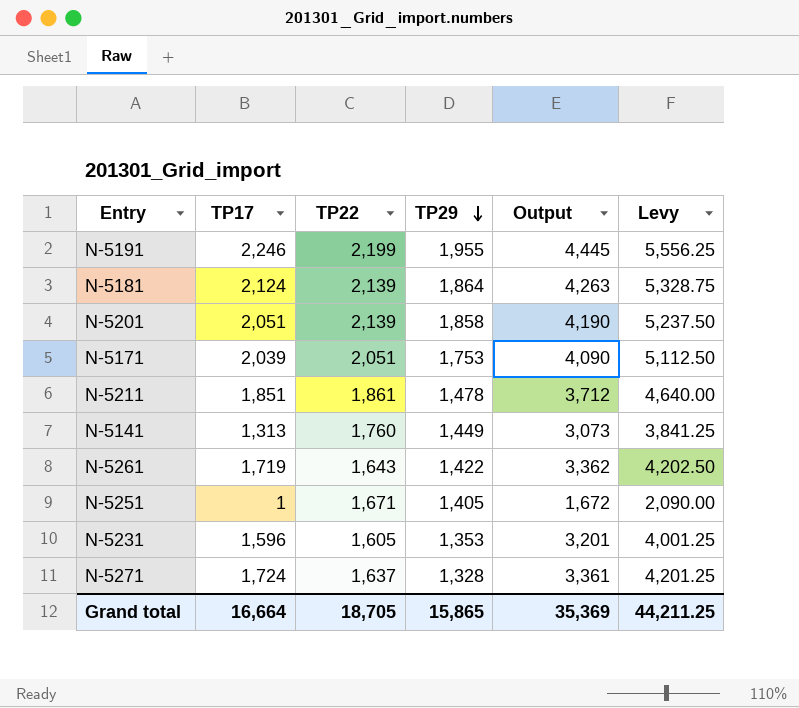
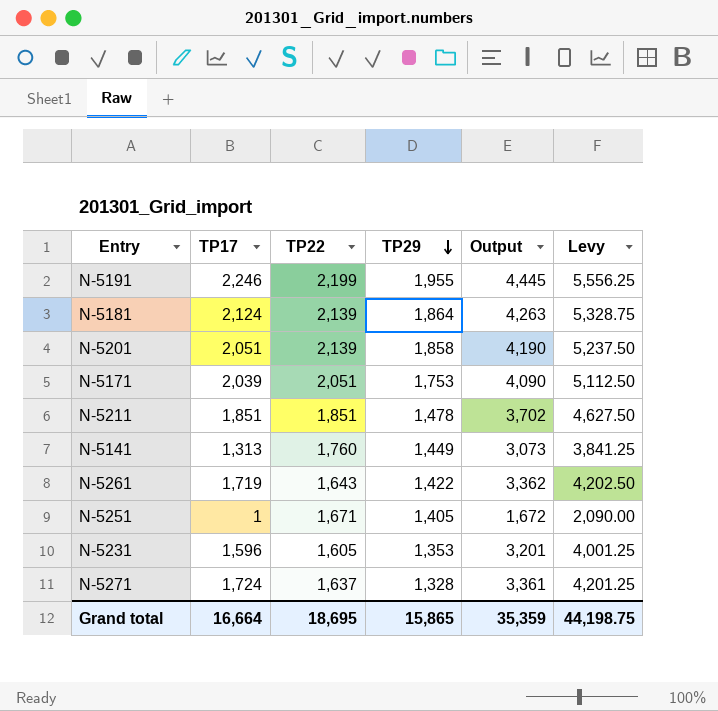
N-5211 | TP22: 1,861 -> 1,851
N-5211 | Output: 3,712 -> 3,702
N-5211 | Levy: 4,640.00 -> 4,627.50
Grand total | TP22: 18,705 -> 18,695
Grand total | Output: 35,369 -> 35,359
Grand total | Levy: 44,211.25 -> 44,198.75

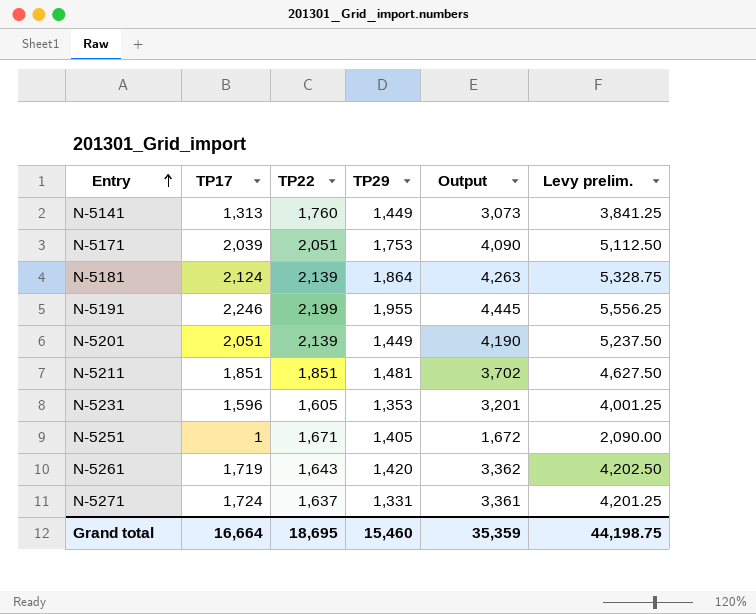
row order: TP29 descending -> Entry ascending
column name: Levy -> Levy prelim.
N-5201 | TP29: 1,858 -> 1,449
N-5211 | TP29: 1,478 -> 1,481
N-5261 | TP29: 1,422 -> 1,420
N-5271 | TP29: 1,328 -> 1,331
Grand total | TP29: 15,865 -> 15,460

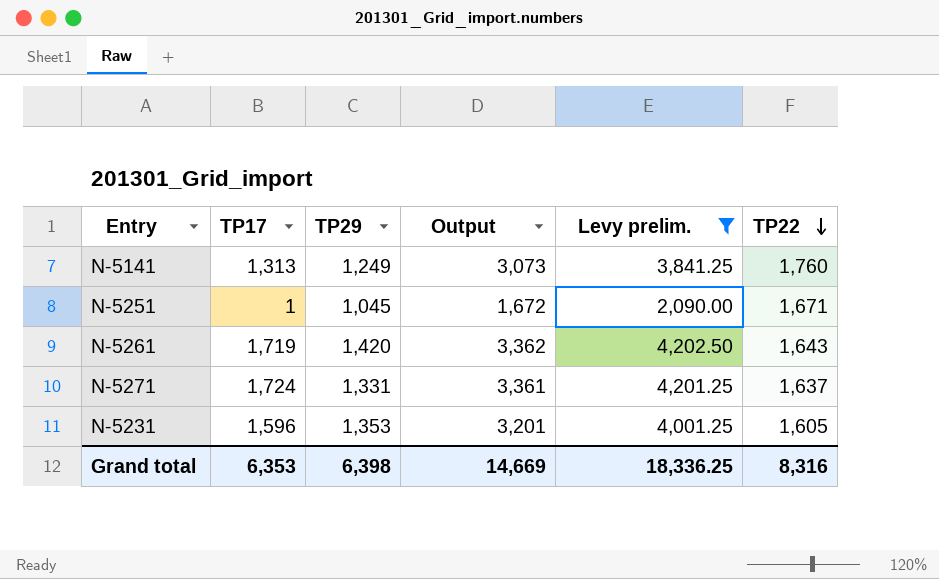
filter: none -> Levy prelim. <= 4,202.50
row order: Entry ascending -> TP22 descending
column TP22 | position: 3 -> 6
N-5141 | TP29: 1,449 -> 1,249
N-5251 | TP29: 1,405 -> 1,045
Grand total | TP17: 16,664 -> 6,353
Grand total | TP29: 15,460 -> 6,398
Grand total | Output: 35,359 -> 14,669
Grand total | Levy prelim.: 44,198.75 -> 18,336.25
Grand total | TP22: 18,695 -> 8,316

